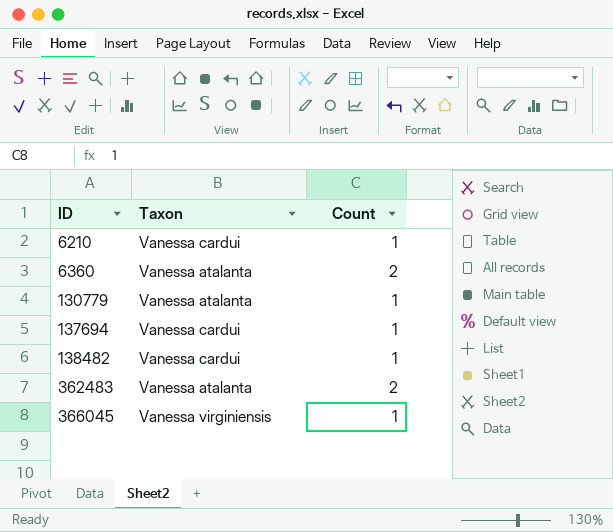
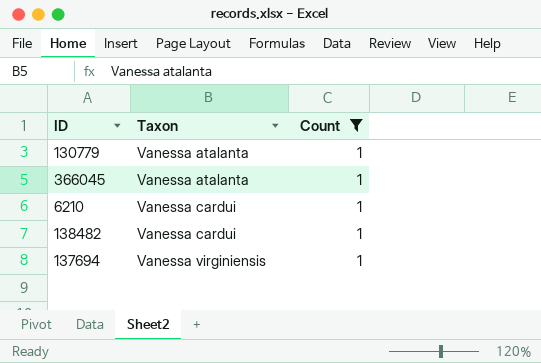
filter: none -> Count = 1
row order: ID ascending -> Taxon ascending
366045 | Taxon: Vanessa virginiensis -> Vanessa atalanta
137694 | Taxon: Vanessa cardui -> Vanessa virginiensis

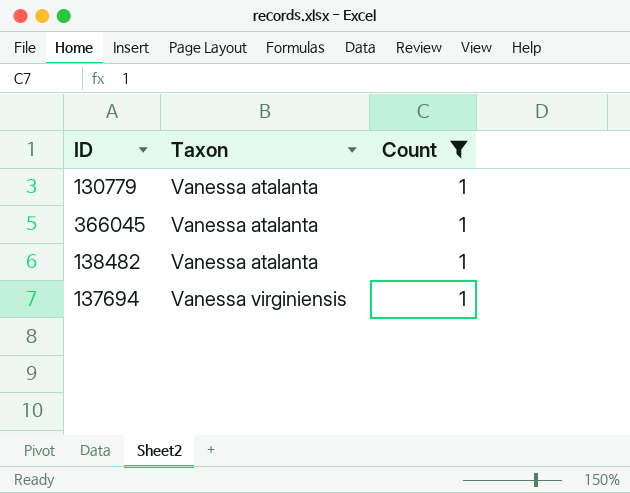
row 6210: Vanessa cardui | 1 -> none
138482 | Taxon: Vanessa cardui -> Vanessa atalanta

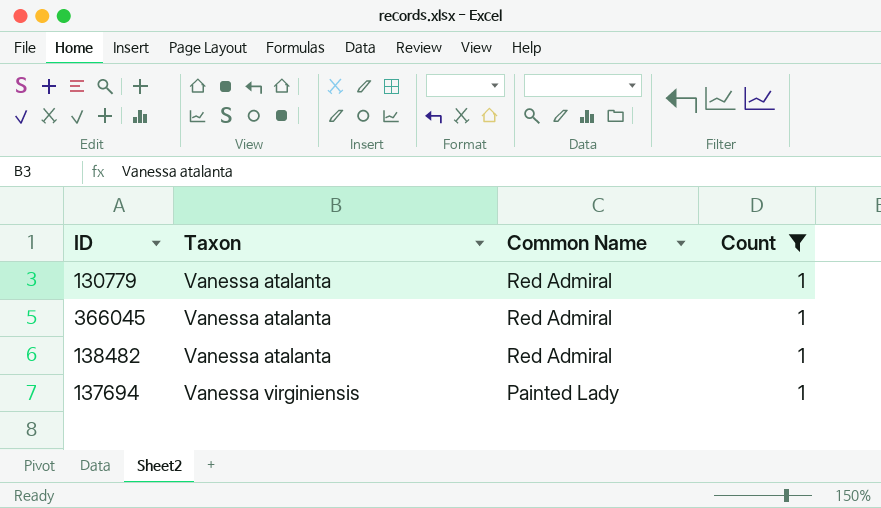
column Common Name | position: none -> 3

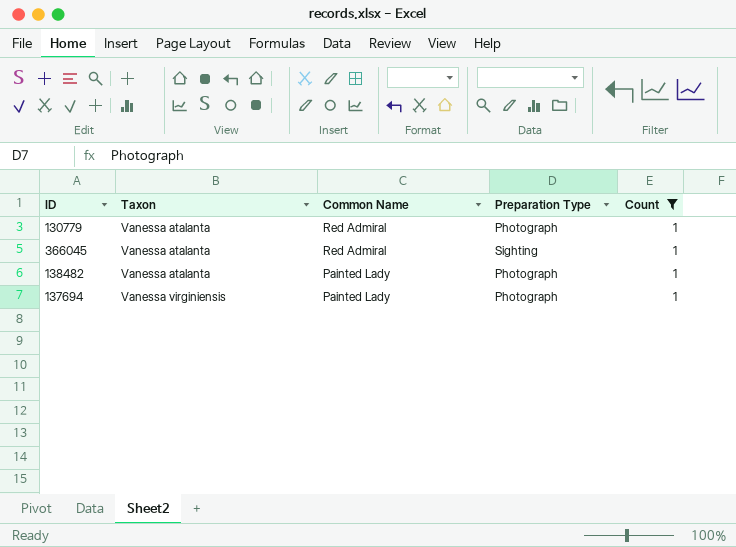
column Preparation Type | position: none -> 4
138482 | Common Name: Red Admiral -> Painted Lady

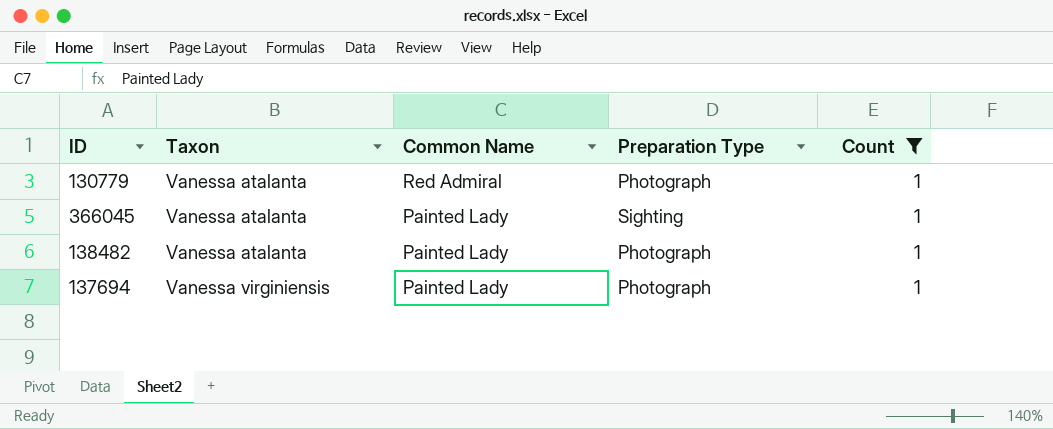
366045 | Common Name: Red Admiral -> Painted Lady

